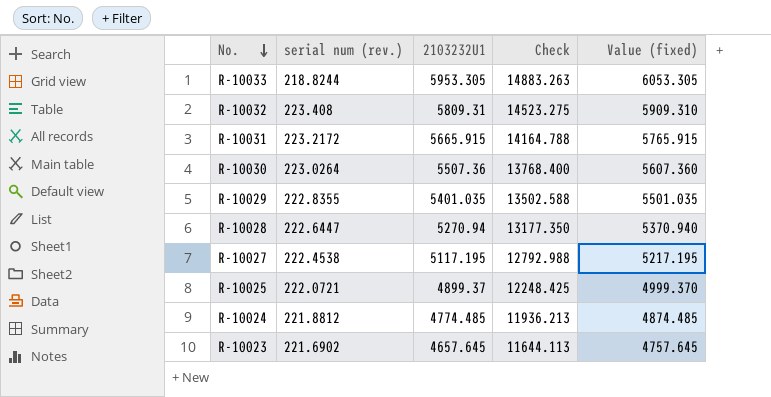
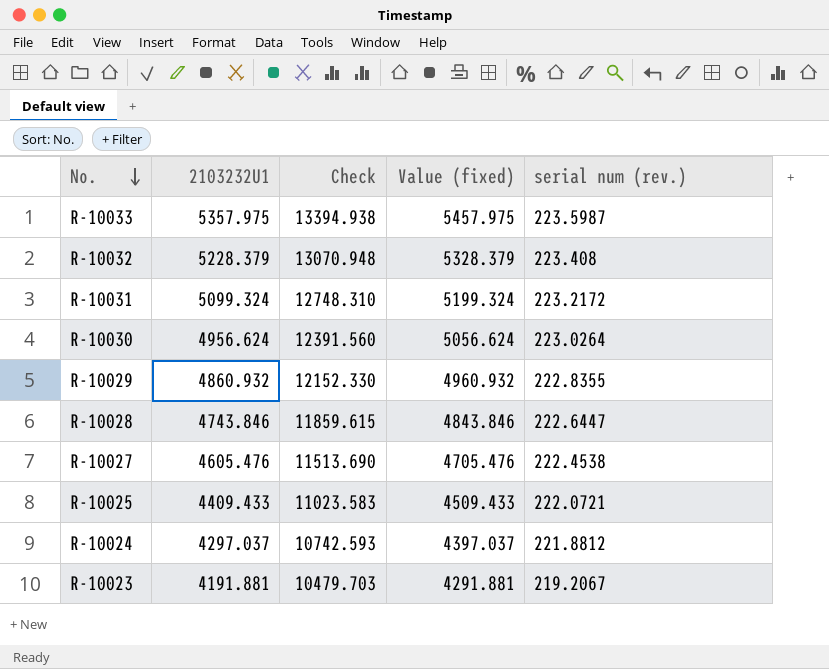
column serial num (rev.) | position: 2 -> 5
R-10033 | 2103232U1: 5953.305 -> 5357.975
R-10033 | Check: 14883.263 -> 13394.938
R-10033 | Value (fixed): 6053.305 -> 5457.975
R-10033 | serial num (rev.): 218.8244 -> 223.5987
R-10032 | 2103232U1: 5809.31 -> 5228.379
R-10032 | Check: 14523.275 -> 13070.948
R-10032 | Value (fixed): 5909.310 -> 5328.379
R-10031 | 2103232U1: 5665.915 -> 5099.324
R-10031 | Check: 14164.788 -> 12748.310
R-10031 | Value (fixed): 5765.915 -> 5199.324
R-10030 | 2103232U1: 5507.36 -> 4956.624
R-10030 | Check: 13768.400 -> 12391.560
R-10030 | Value (fixed): 5607.360 -> 5056.624
R-10029 | 2103232U1: 5401.035 -> 4860.932
R-10029 | Check: 13502.588 -> 12152.330
R-10029 | Value (fixed): 5501.035 -> 4960.932
R-10028 | 2103232U1: 5270.94 -> 4743.846
R-10028 | Check: 13177.350 -> 11859.615
R-10028 | Value (fixed): 5370.940 -> 4843.846
R-10027 | 2103232U1: 5117.195 -> 4605.476
R-10027 | Check: 12792.988 -> 11513.690
R-10027 | Value (fixed): 5217.195 -> 4705.476
R-10025 | 2103232U1: 4899.37 -> 4409.433
R-10025 | Check: 12248.425 -> 11023.583
R-10025 | Value (fixed): 4999.370 -> 4509.433
R-10024 | 2103232U1: 4774.485 -> 4297.037
R-10024 | Check: 11936.213 -> 10742.593
R-10024 | Value (fixed): 4874.485 -> 4397.037
R-10023 | 2103232U1: 4657.645 -> 4191.881
R-10023 | Check: 11644.113 -> 10479.703
R-10023 | Value (fixed): 4757.645 -> 4291.881
R-10023 | serial num (rev.): 221.6902 -> 219.2067

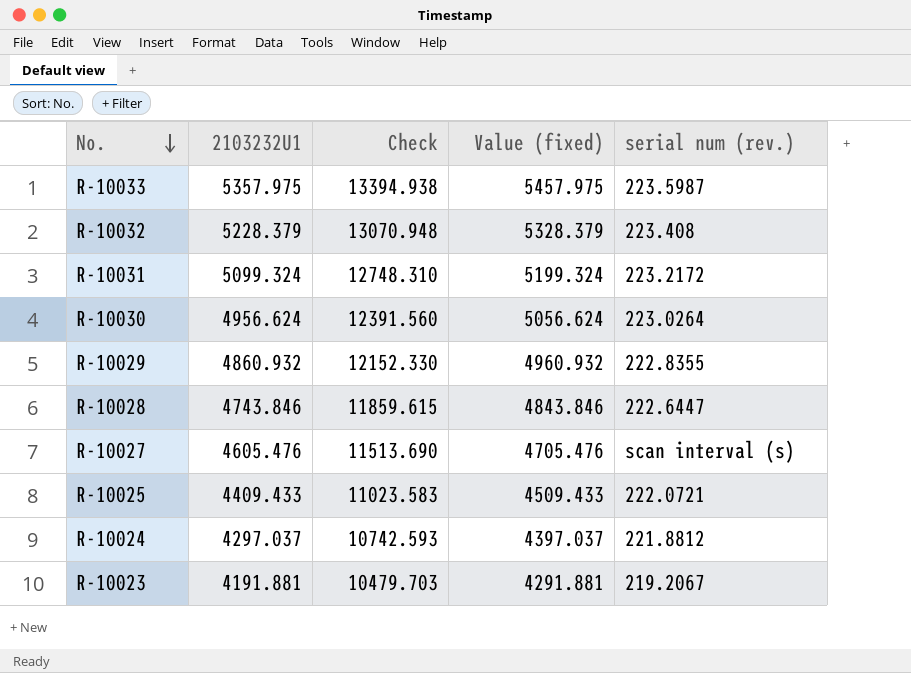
R-10027 | serial num (rev.): 222.4538 -> scan interval (s)

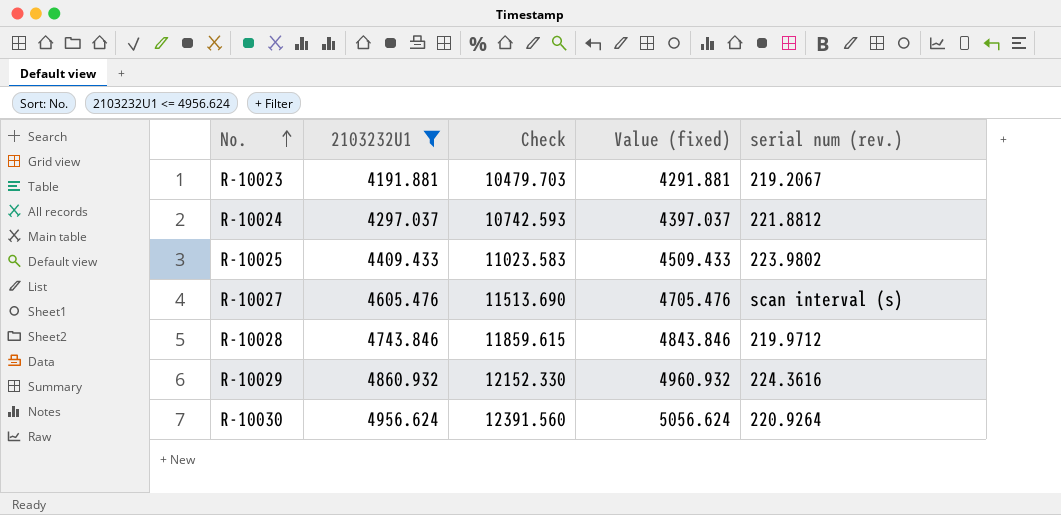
filter: none -> 2103232U1 <= 4956.624
row order: No. descending -> No. ascending
R-10025 | serial num (rev.): 222.0721 -> 223.9802
R-10028 | serial num (rev.): 222.6447 -> 219.9712
R-10029 | serial num (rev.): 222.8355 -> 224.3616
R-10030 | serial num (rev.): 223.0264 -> 220.9264

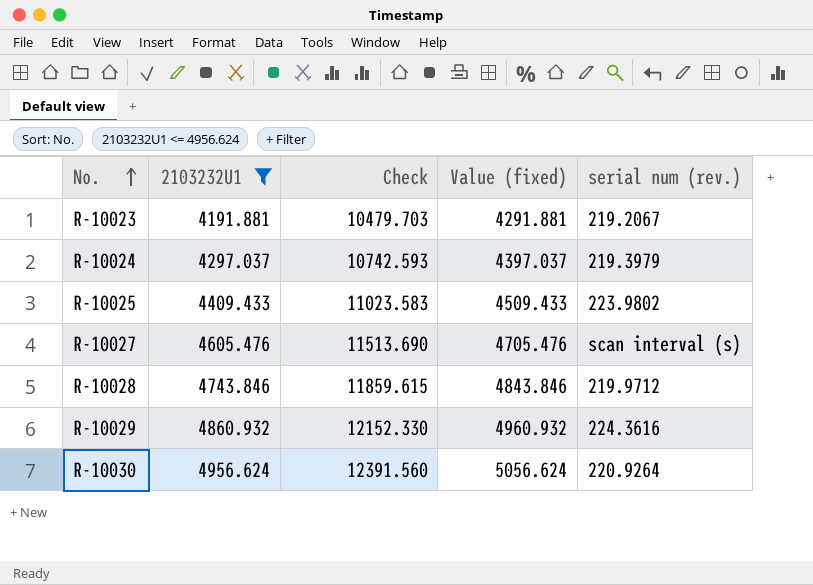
R-10024 | serial num (rev.): 221.8812 -> 219.3979

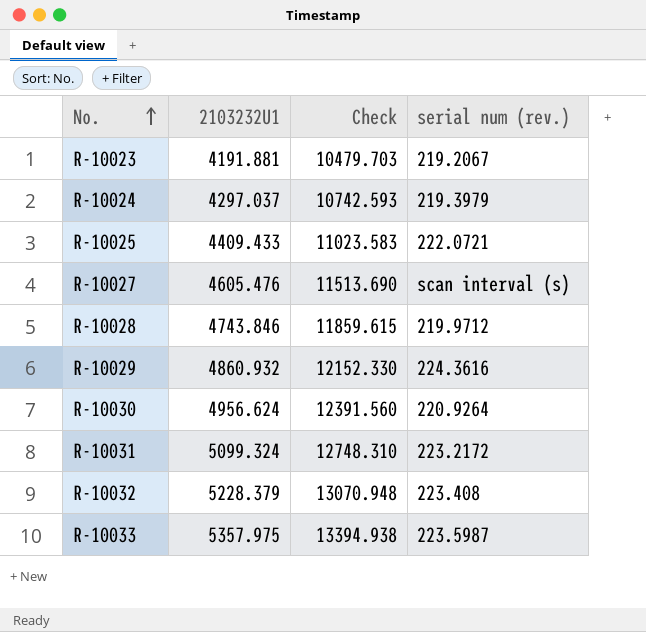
filter: 2103232U1 <= 4956.624 -> none
column Value (fixed) | formula: [2103232U1] + 100 -> none
R-10025 | serial num (rev.): 223.9802 -> 222.0721

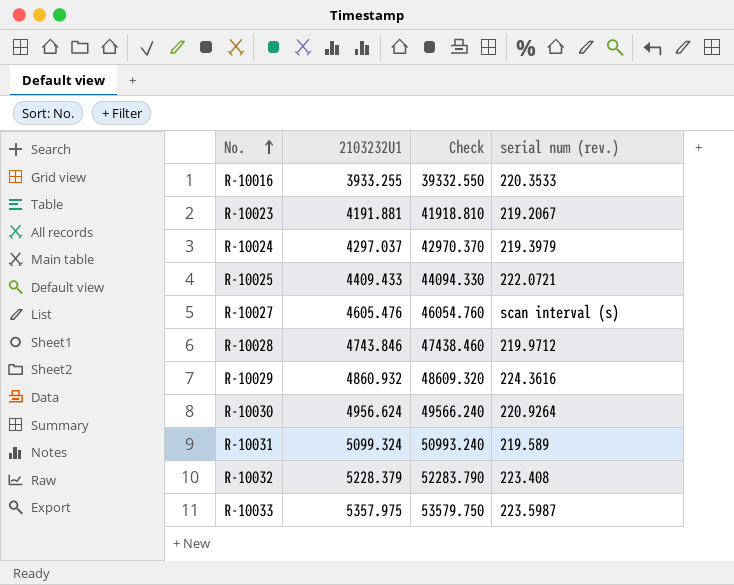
column Check | formula: [2103232U1] * 2.5 -> [2103232U1] * 10
row R-10016: none -> 3933.255 | 39332.550 | 220.3533
R-10031 | serial num (rev.): 223.2172 -> 219.589

